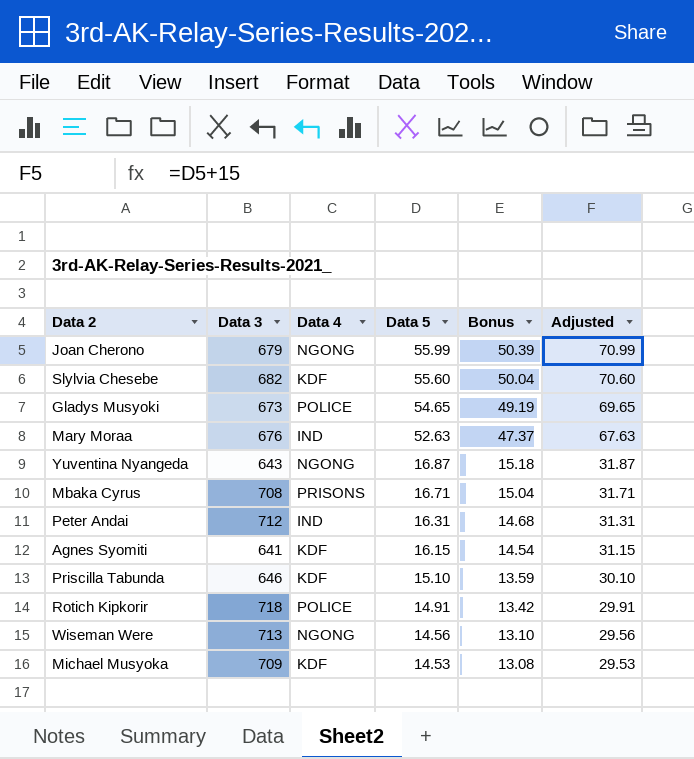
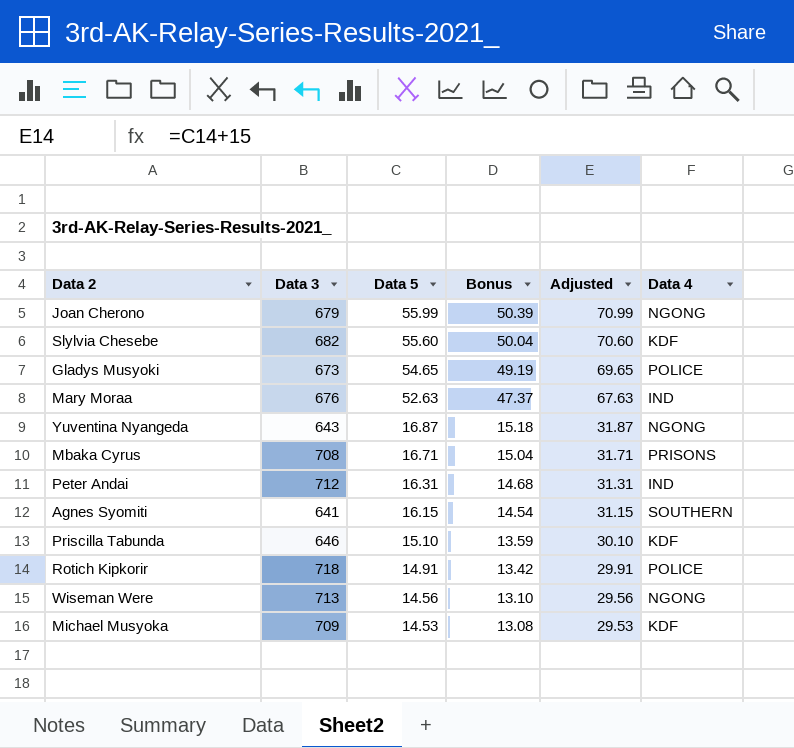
column Data 4 | position: 3 -> 6
Agnes Syomiti | Data 4: KDF -> SOUTHERN

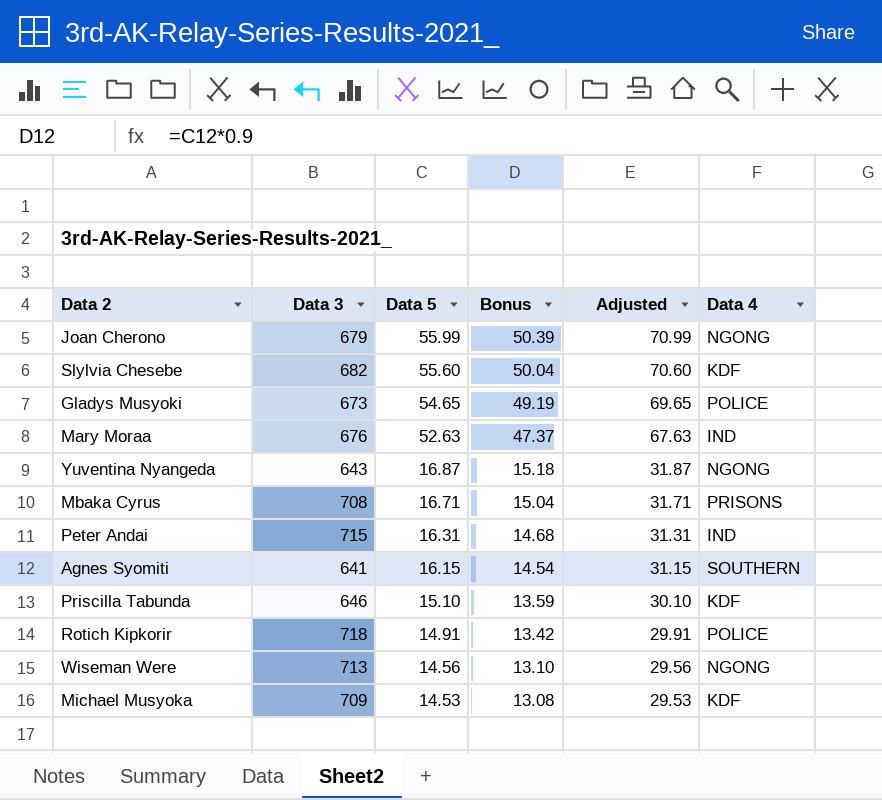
Peter Andai | Data 3: 712 -> 715

